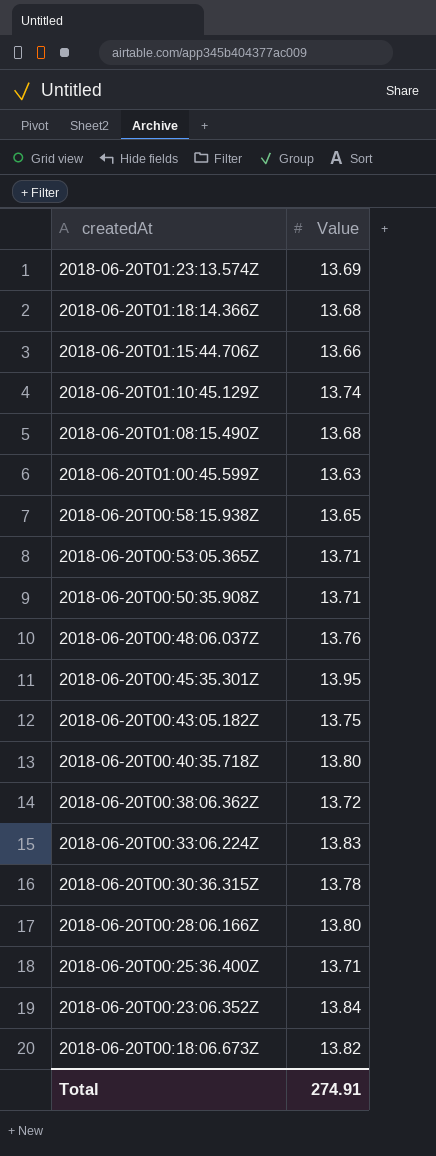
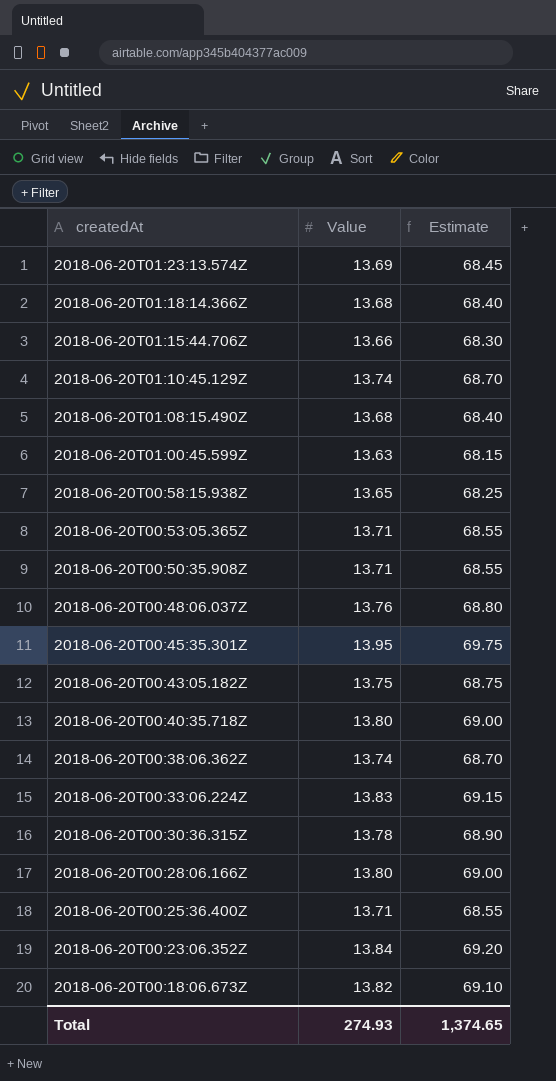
column Estimate | formula: none -> [Value] * 5
2018-06-20T00:38:06.362Z | Value: 13.72 -> 13.74
Total | Value: 274.91 -> 274.93

